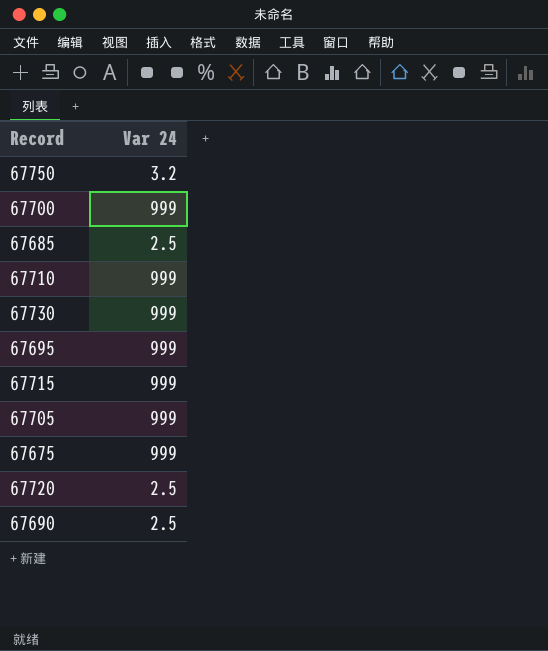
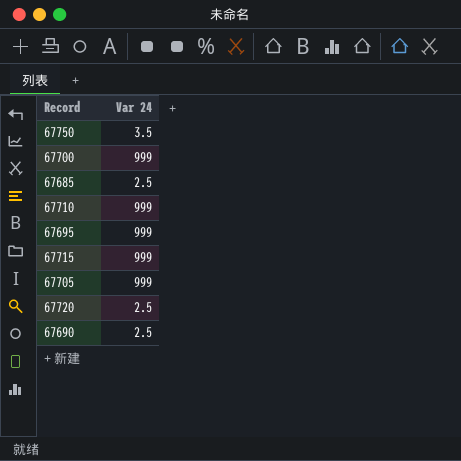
row 67730: 999 -> none
row 67675: 999 -> none
67750 | Var 24: 3.2 -> 3.5

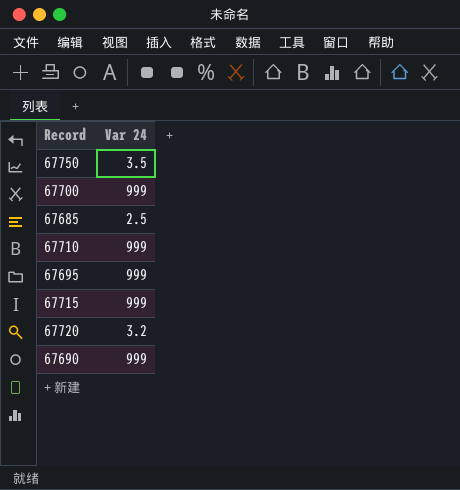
row 67705: 999 -> none
67720 | Var 24: 2.5 -> 3.2
67690 | Var 24: 2.5 -> 999

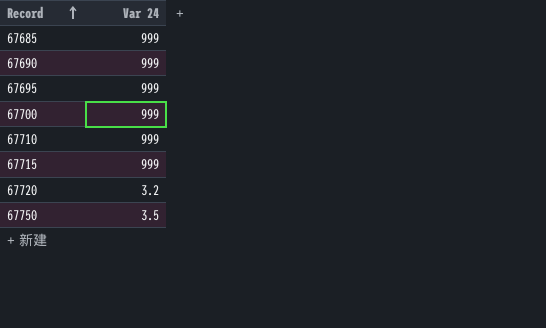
row order: none -> Record ascending
67685 | Var 24: 2.5 -> 999

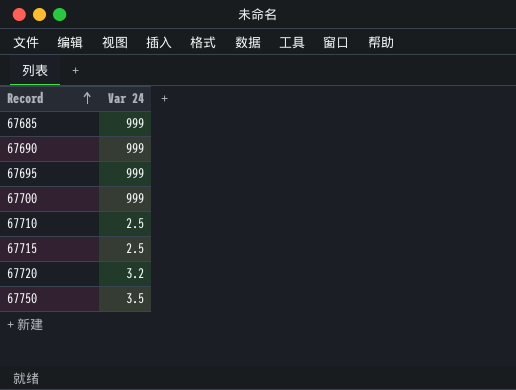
67710 | Var 24: 999 -> 2.5
67715 | Var 24: 999 -> 2.5

